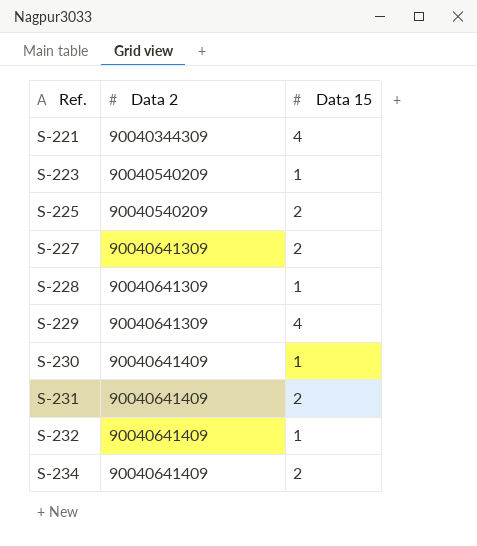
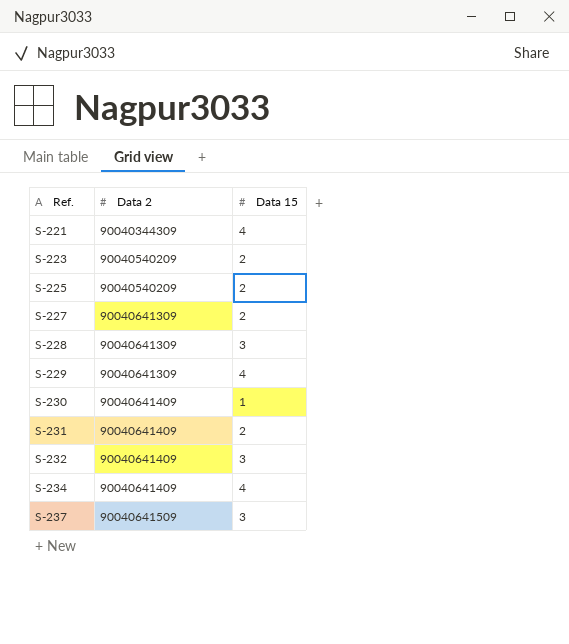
S-223 | Data 15: 1 -> 2
S-228 | Data 15: 1 -> 3
S-232 | Data 15: 1 -> 3
S-234 | Data 15: 2 -> 4
row S-237: none -> 90040641509 | 3

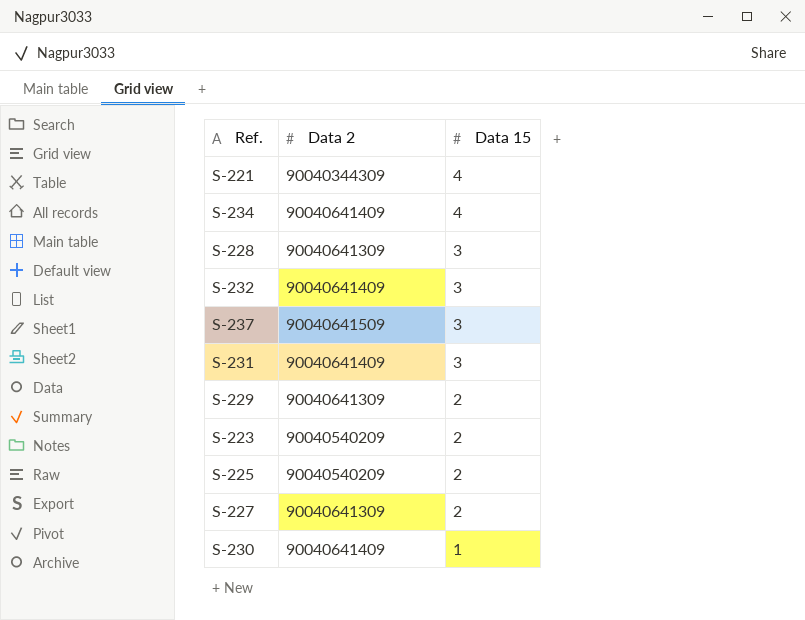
row order: Ref. ascending -> Data 15 descending
S-231 | Data 15: 2 -> 3
S-229 | Data 15: 4 -> 2

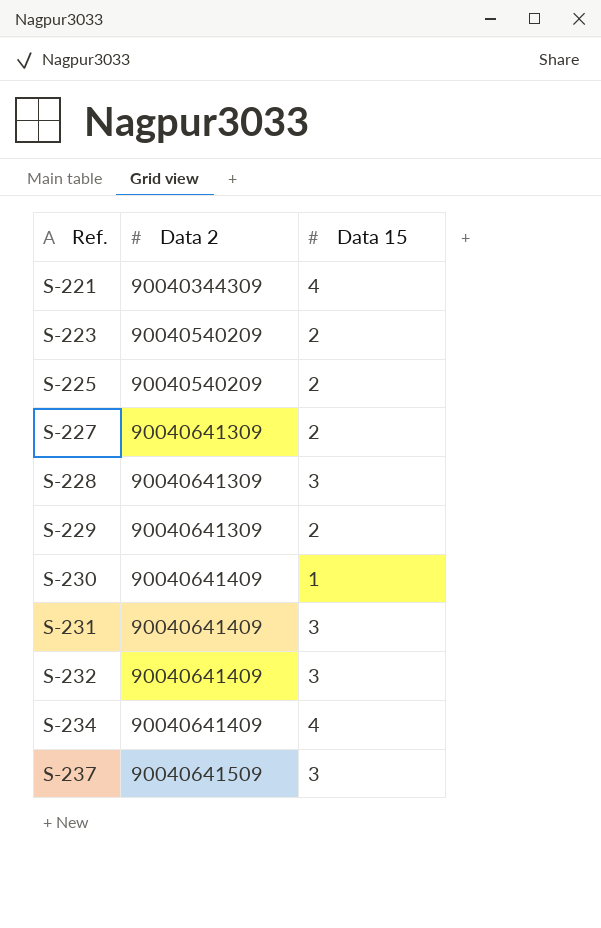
row order: Data 15 descending -> Ref. ascending

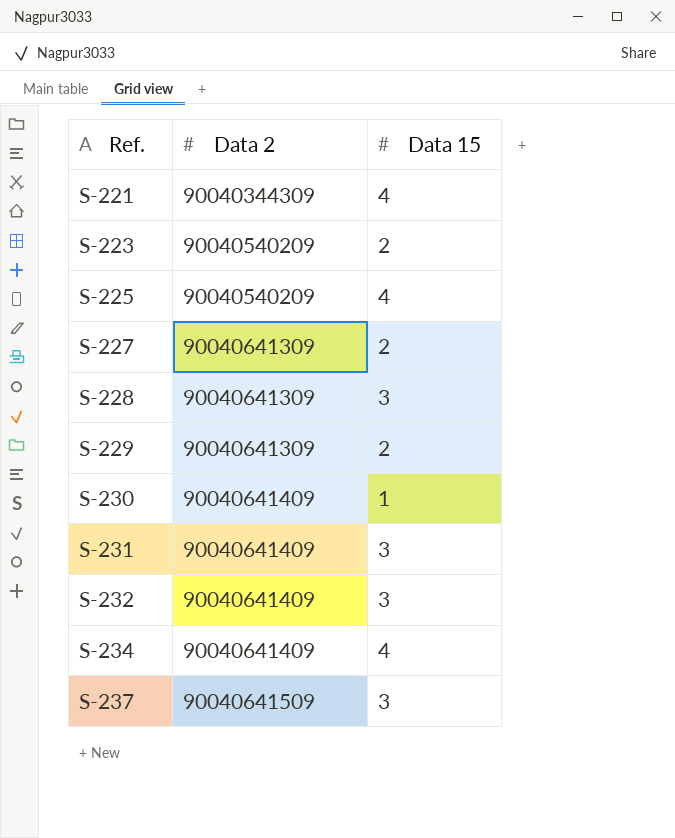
S-225 | Data 15: 2 -> 4

